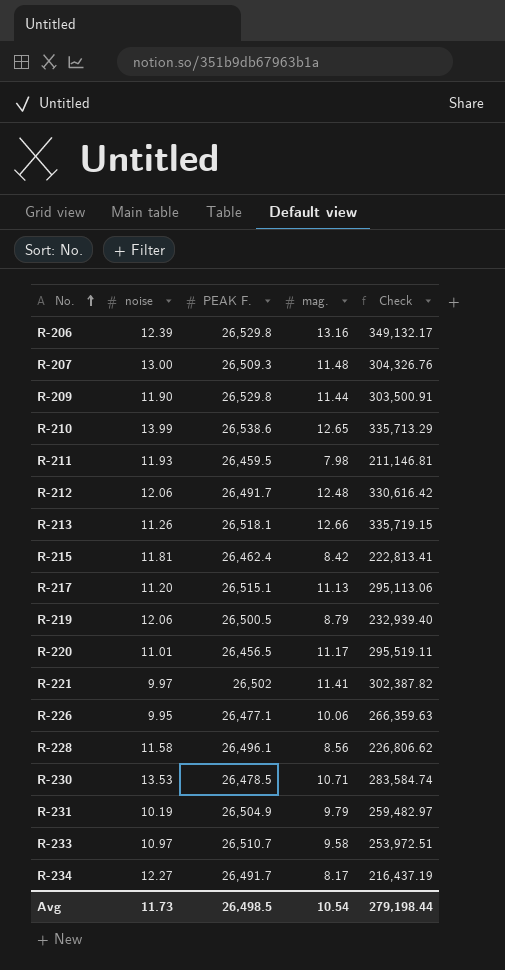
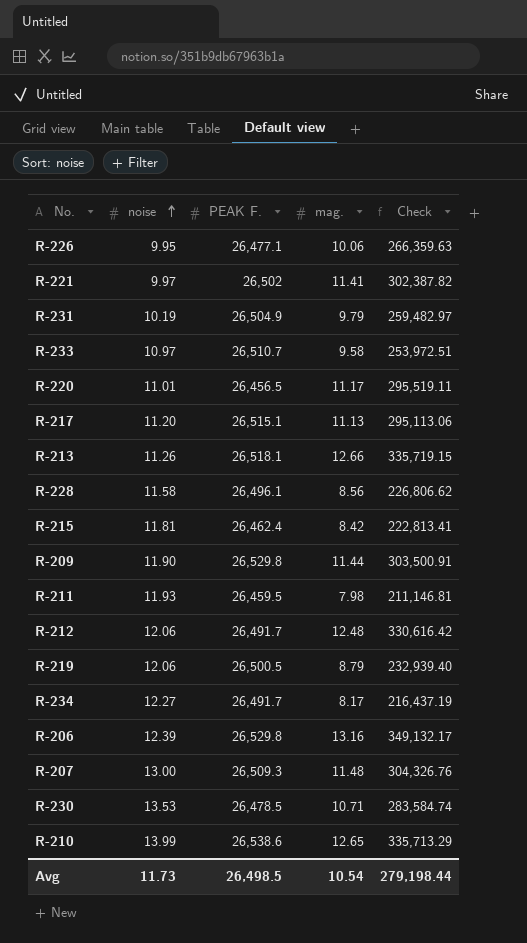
row order: No. ascending -> noise ascending

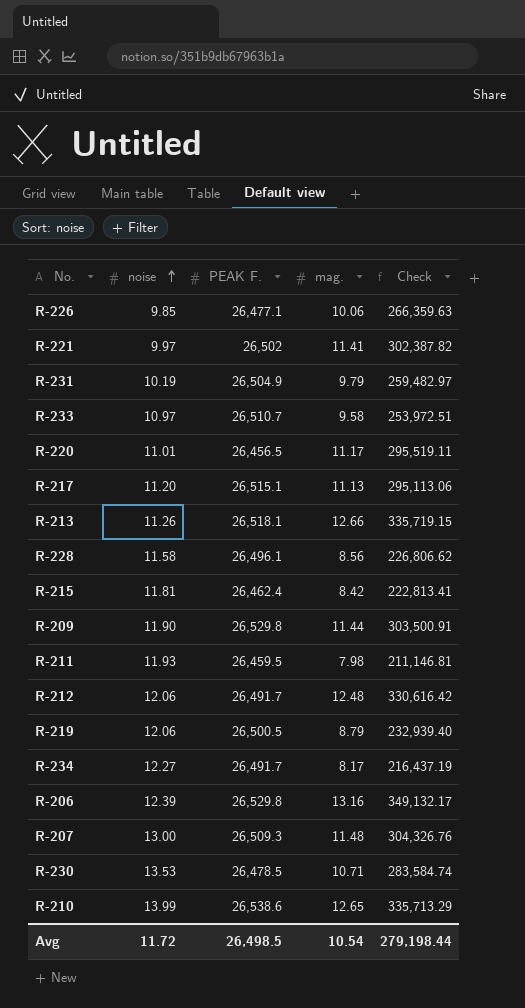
R-226 | noise: 9.95 -> 9.85
Avg | noise: 11.73 -> 11.72

